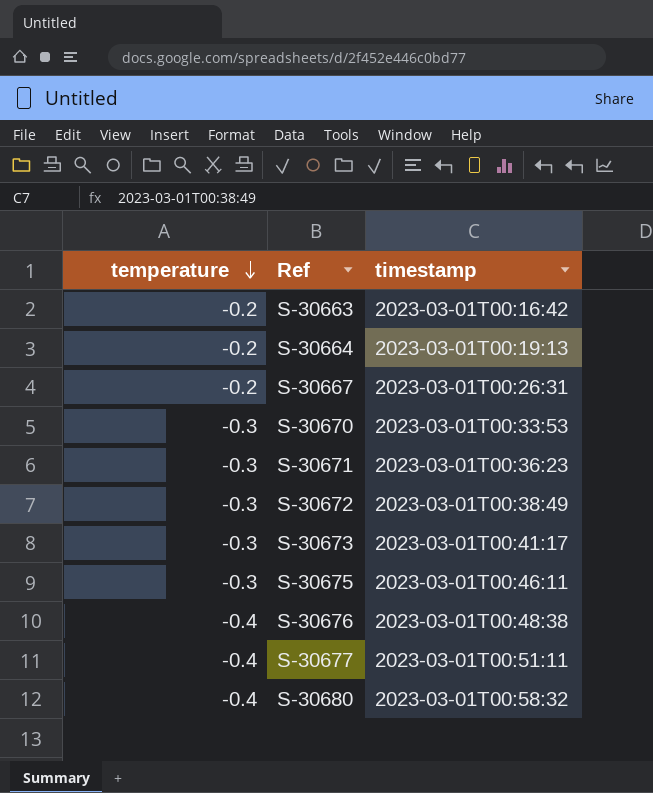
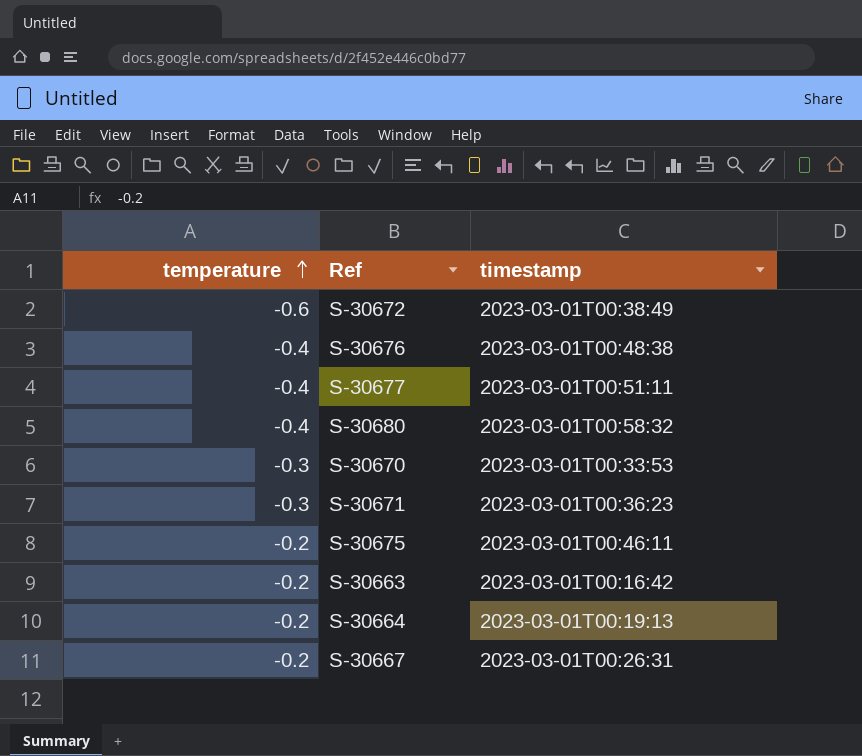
row order: temperature descending -> temperature ascending
row S-30673: -0.3 | 2023-03-01T00:41:17 -> none
S-30672 | temperature: -0.3 -> -0.6
S-30675 | temperature: -0.3 -> -0.2

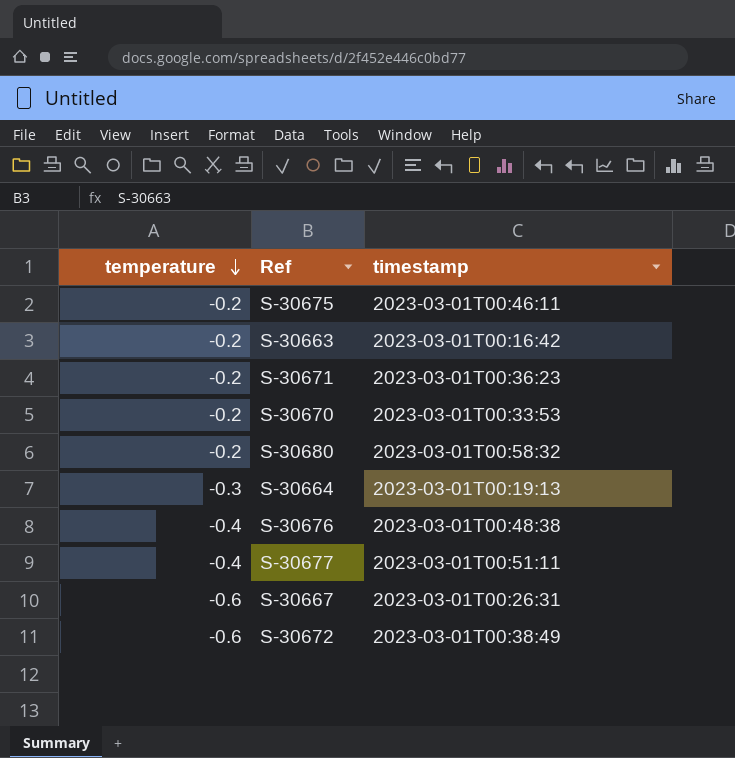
row order: temperature ascending -> temperature descending
S-30671 | temperature: -0.3 -> -0.2
S-30670 | temperature: -0.3 -> -0.2
S-30680 | temperature: -0.4 -> -0.2
S-30664 | temperature: -0.2 -> -0.3
S-30667 | temperature: -0.2 -> -0.6

